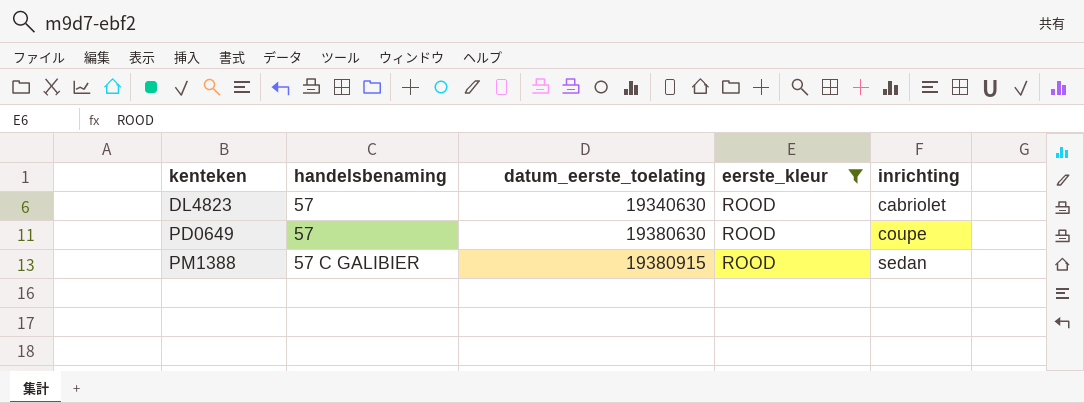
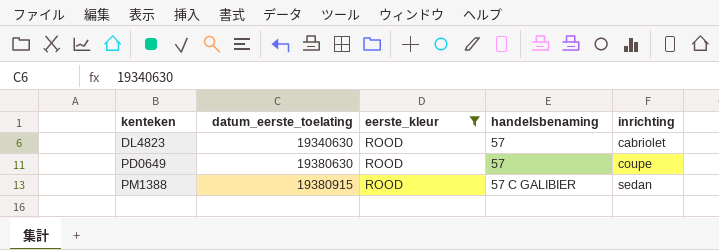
column handelsbenaming | position: 2 -> 4

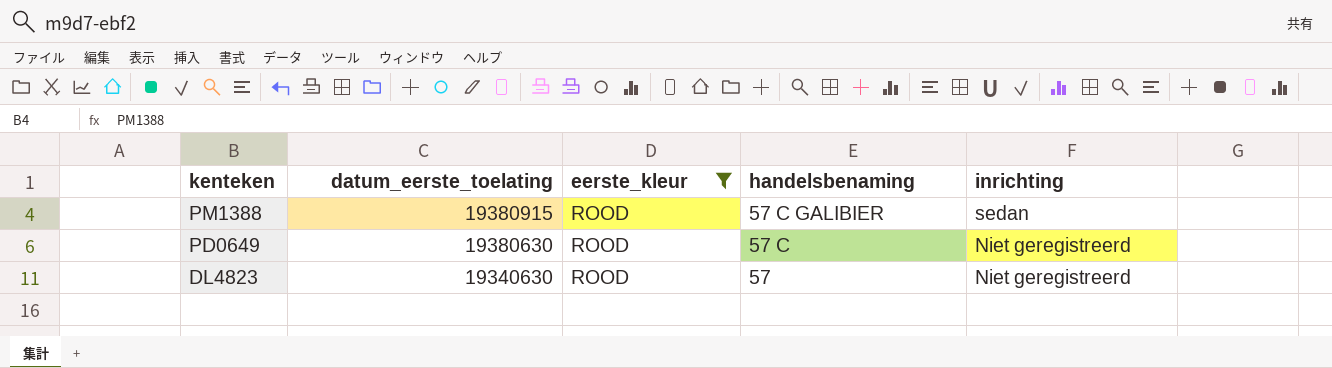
row order: kenteken ascending -> kenteken descending
PD0649 | handelsbenaming: 57 -> 57 C
PD0649 | inrichting: coupe -> Niet geregistreerd
DL4823 | inrichting: cabriolet -> Niet geregistreerd

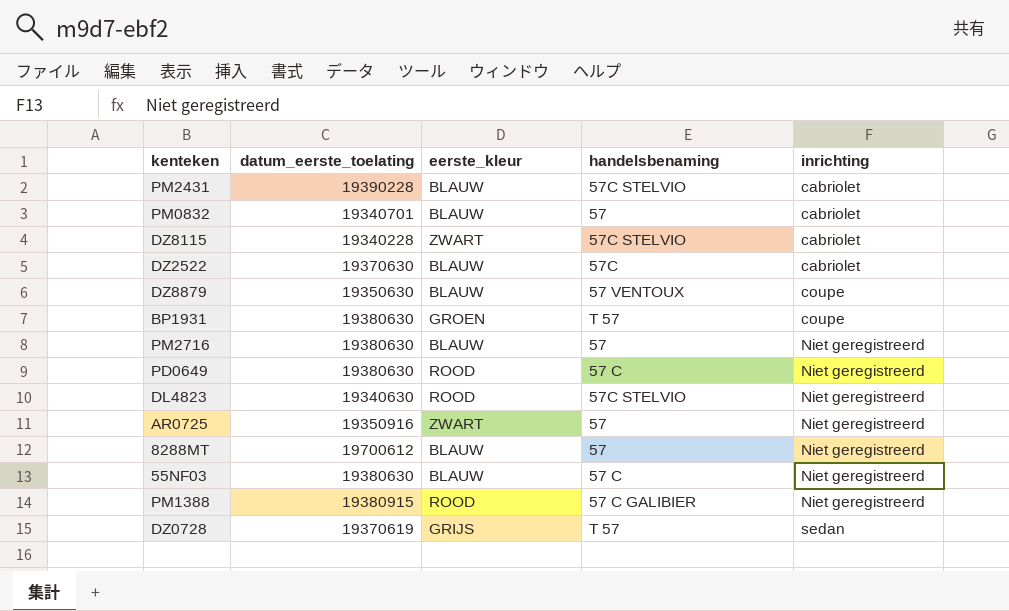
filter: eerste_kleur = ROOD -> none
row order: kenteken descending -> inrichting ascending
DL4823 | handelsbenaming: 57 -> 57C STELVIO
PM1388 | inrichting: sedan -> Niet geregistreerd

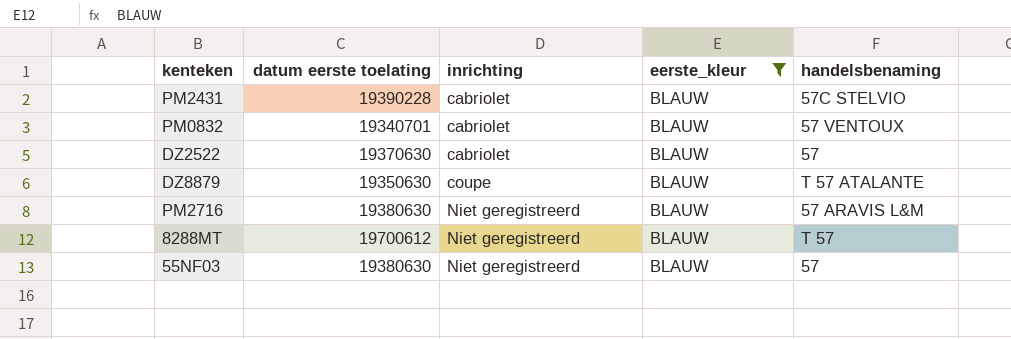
filter: none -> eerste_kleur = BLAUW
column name: datum_eerste_toelating -> datum eerste toelating
column inrichting | position: 5 -> 3
PM0832 | handelsbenaming: 57 -> 57 VENTOUX
DZ2522 | handelsbenaming: 57C -> 57
DZ8879 | handelsbenaming: 57 VENTOUX -> T 57 ATALANTE
PM2716 | handelsbenaming: 57 -> 57 ARAVIS L&M
8288MT | handelsbenaming: 57 -> T 57
55NF03 | handelsbenaming: 57 C -> 57

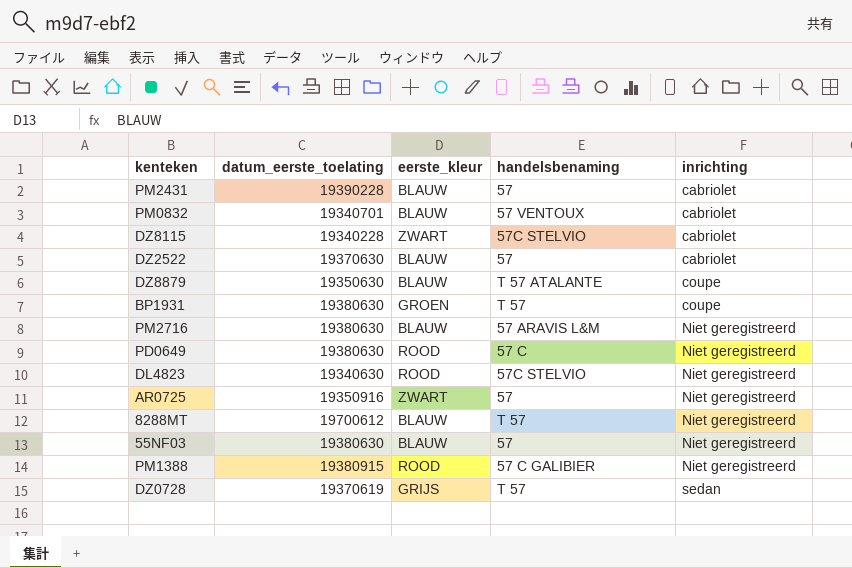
filter: eerste_kleur = BLAUW -> none
column name: datum eerste toelating -> datum_eerste_toelating
column inrichting | position: 3 -> 5
PM2431 | handelsbenaming: 57C STELVIO -> 57

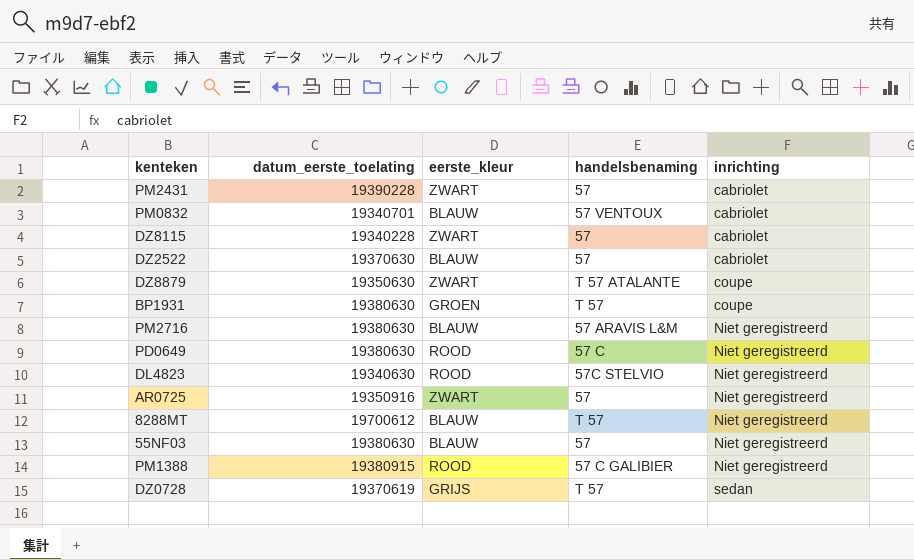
PM2431 | eerste_kleur: BLAUW -> ZWART
DZ8115 | handelsbenaming: 57C STELVIO -> 57
DZ8879 | eerste_kleur: BLAUW -> ZWART

